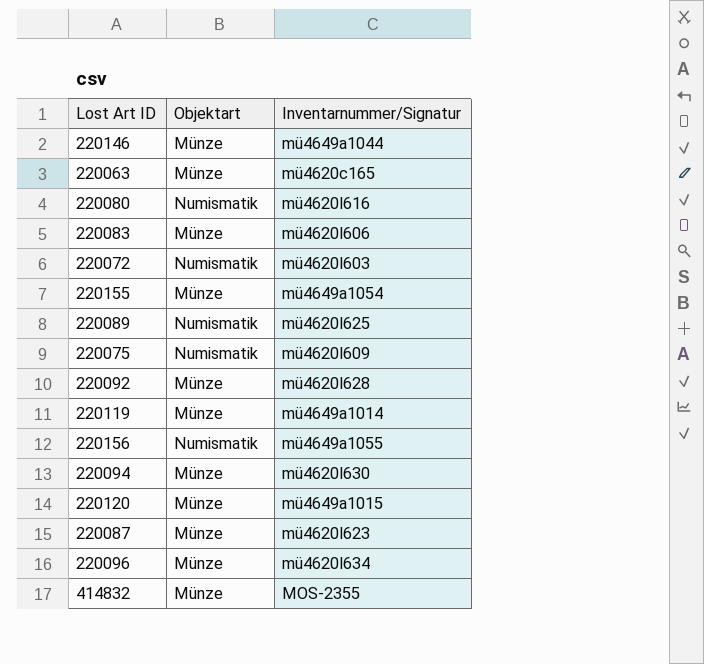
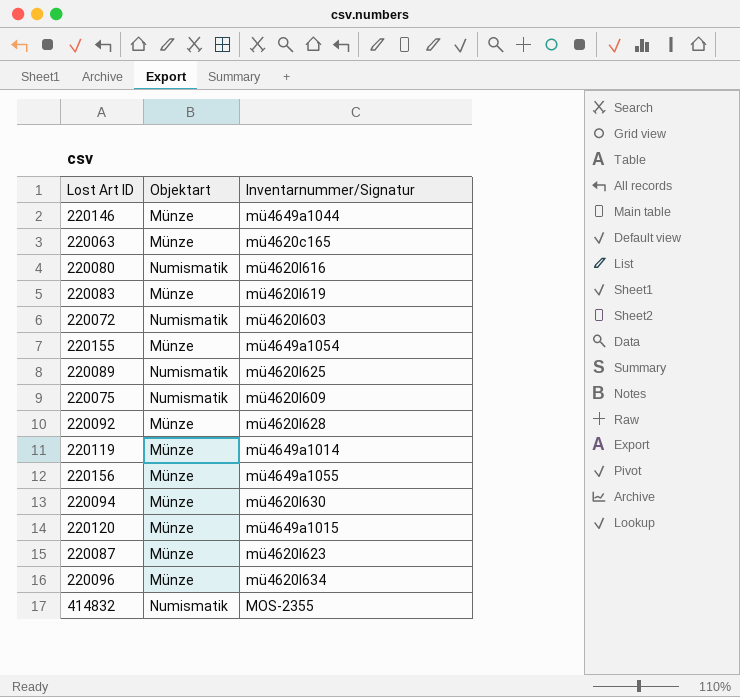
220083 | Inventarnummer/Signatur: mü4620l606 -> mü4620l619
220156 | Objektart: Numismatik -> Münze
414832 | Objektart: Münze -> Numismatik

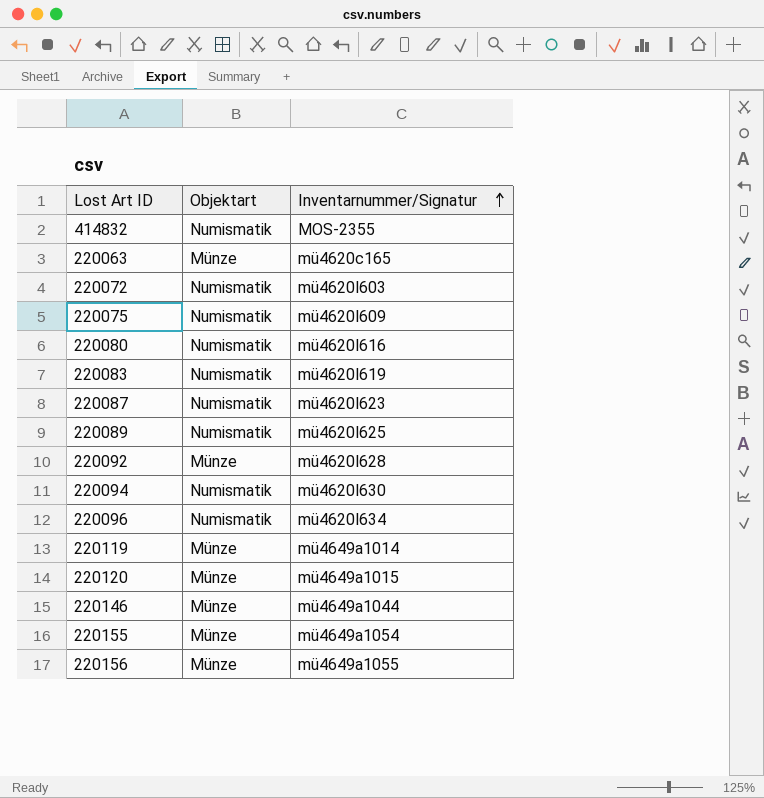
row order: none -> Inventarnummer/Signatur ascending
220083 | Objektart: Münze -> Numismatik
220087 | Objektart: Münze -> Numismatik
220094 | Objektart: Münze -> Numismatik
220096 | Objektart: Münze -> Numismatik

